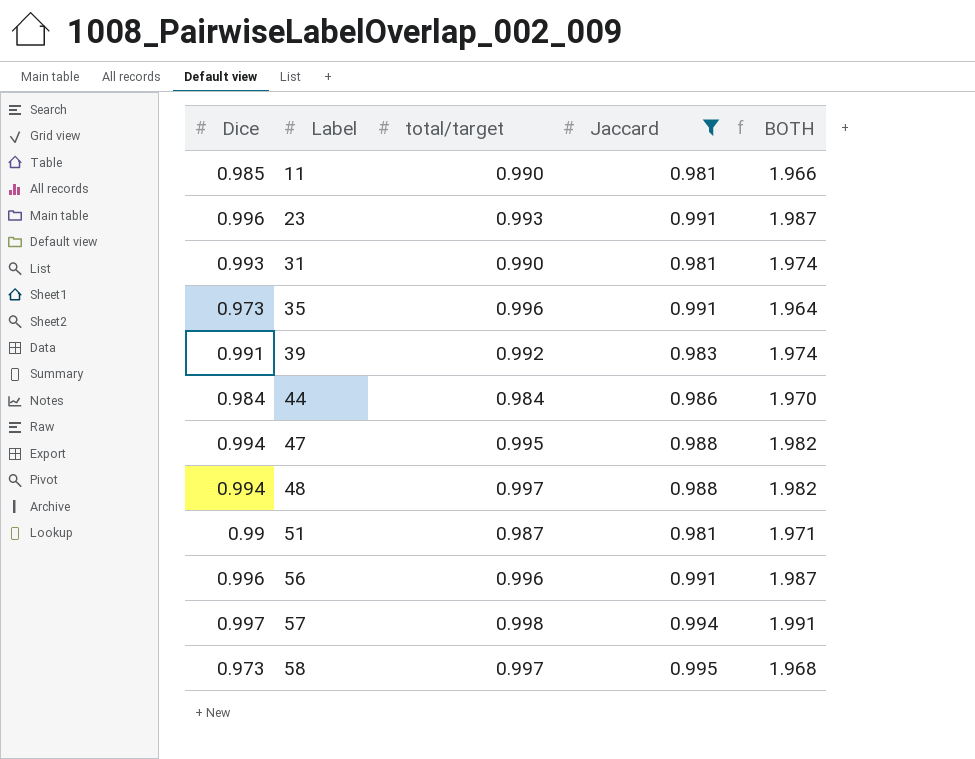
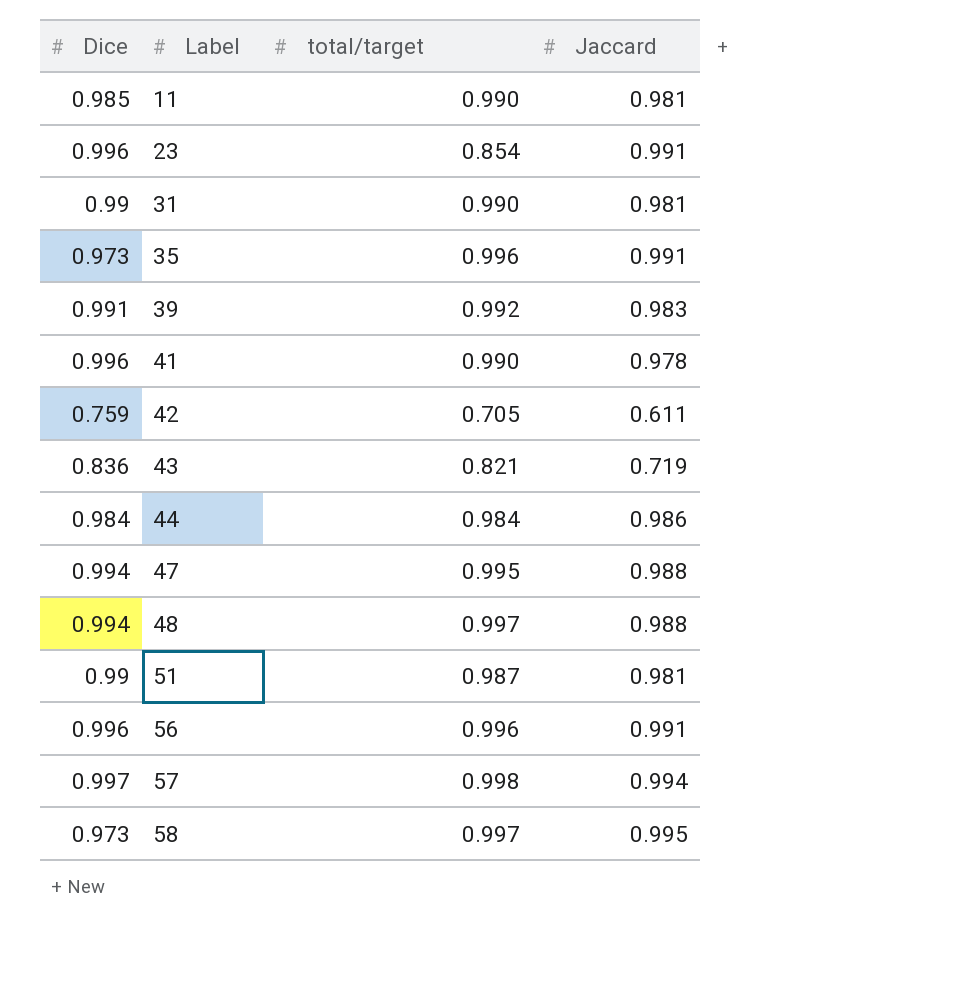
filter: Jaccard >= 0.981 -> none
column BOTH | formula: [Dice] + [Jaccard] -> none
23 | total/target: 0.993 -> 0.854
31 | Dice: 0.993 -> 0.99

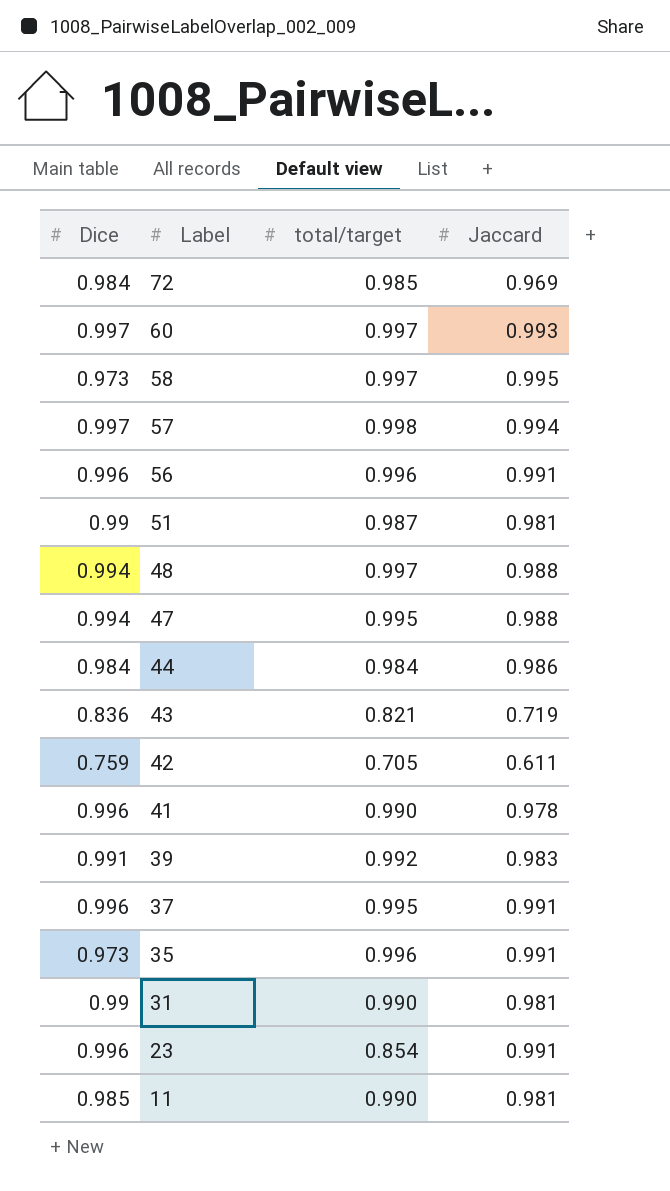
row order: Label ascending -> Label descending
row 72: none -> 0.984 | 0.985 | 0.969
row 60: none -> 0.997 | 0.997 | 0.993
row 37: none -> 0.996 | 0.995 | 0.991

